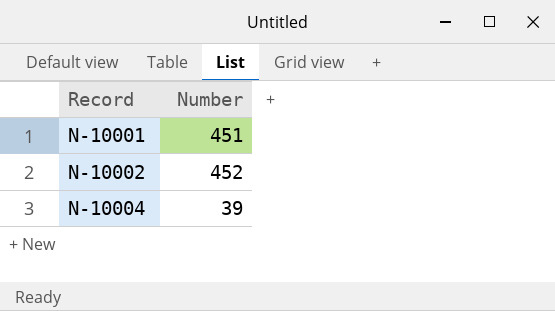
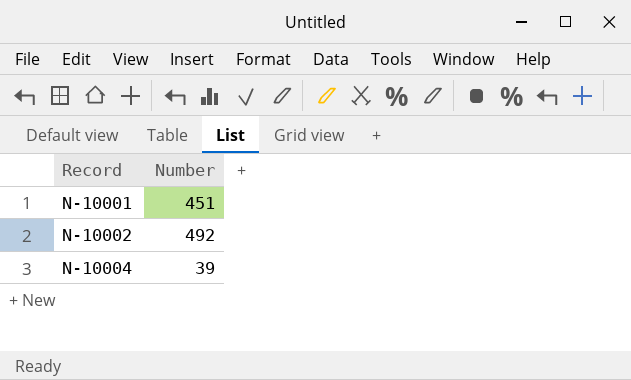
N-10002 | Number: 452 -> 492

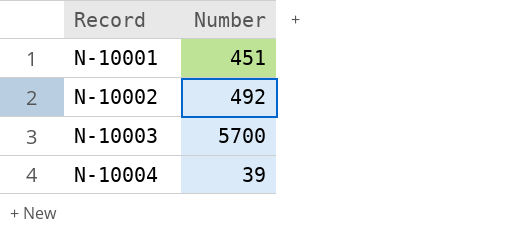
row N-10003: none -> 5700

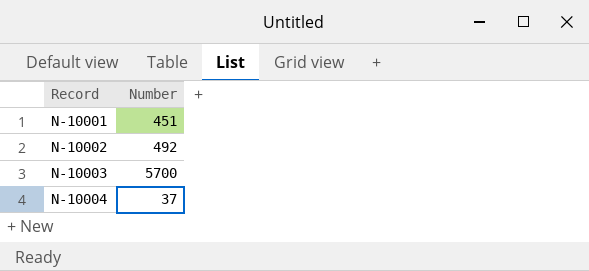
N-10004 | Number: 39 -> 37

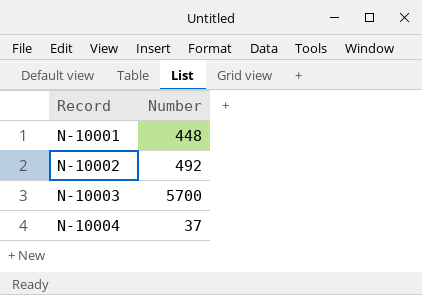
N-10001 | Number: 451 -> 448

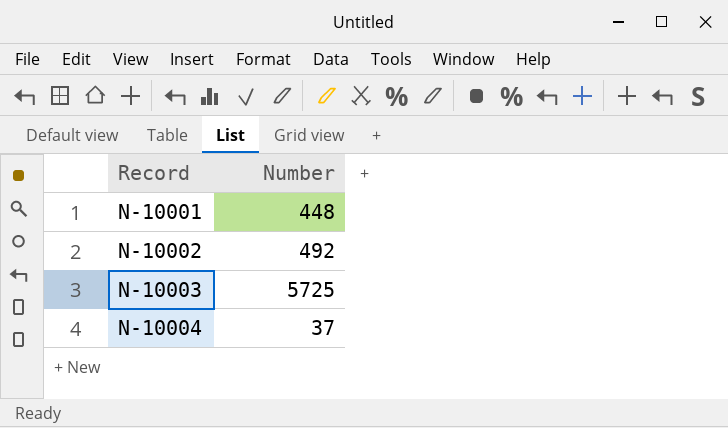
N-10003 | Number: 5700 -> 5725

